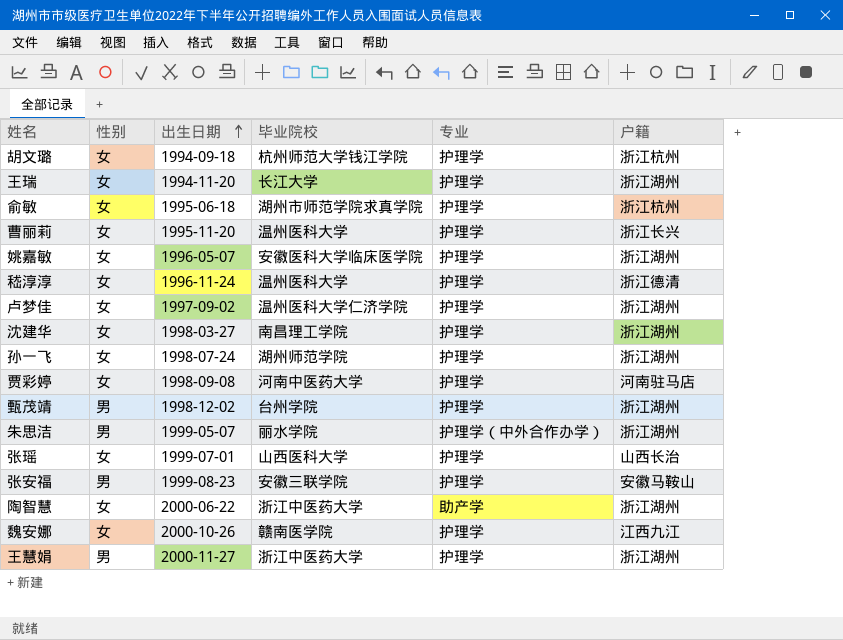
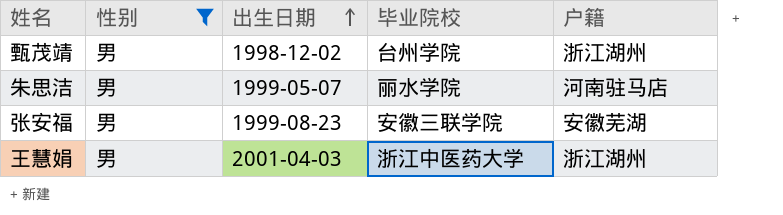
filter: none -> 性别 = 男
column 专业 | position: 5 -> none
朱思洁 | 户籍: 浙江湖州 -> 河南驻马店
张安福 | 户籍: 安徽马鞍山 -> 安徽芜湖
王慧娟 | 出生日期: 2000-11-27 -> 2001-04-03

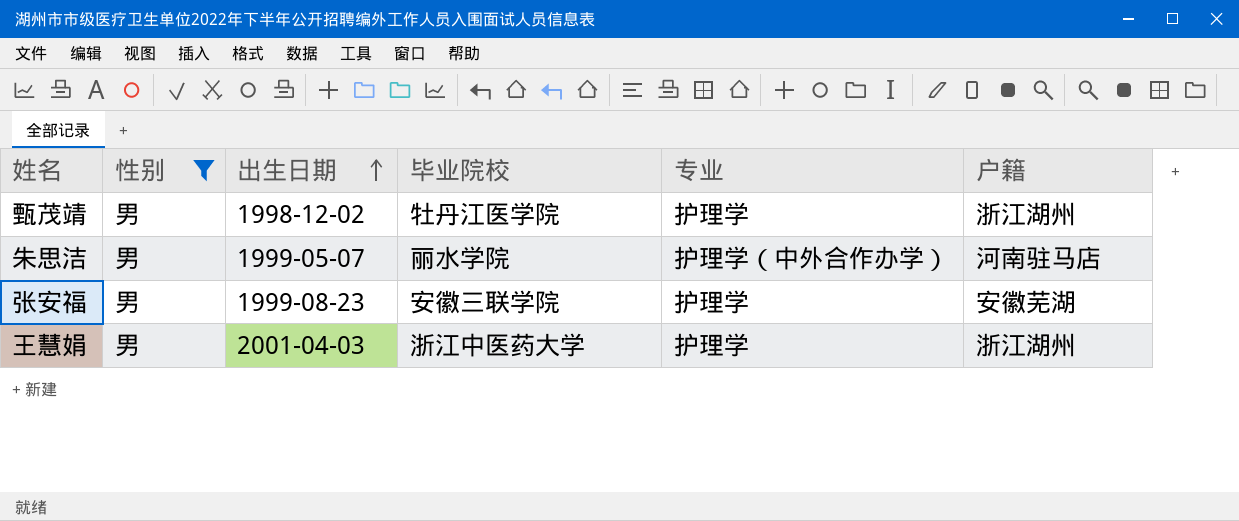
column 专业 | position: none -> 5
甄茂靖 | 毕业院校: 台州学院 -> 牡丹江医学院

